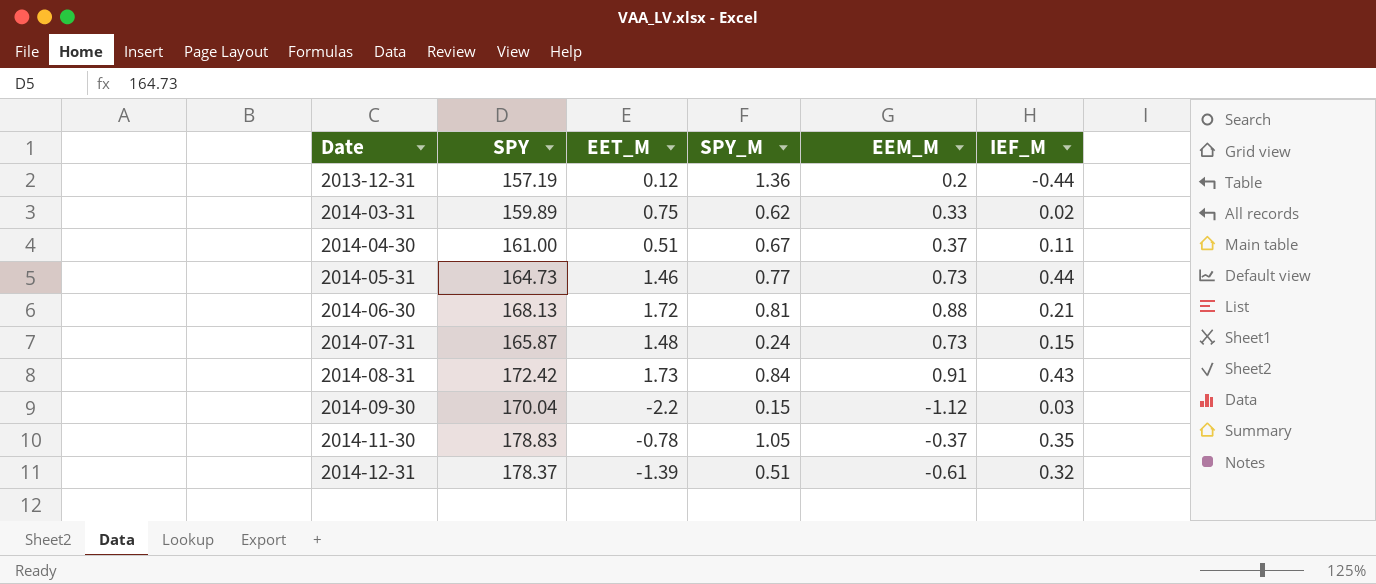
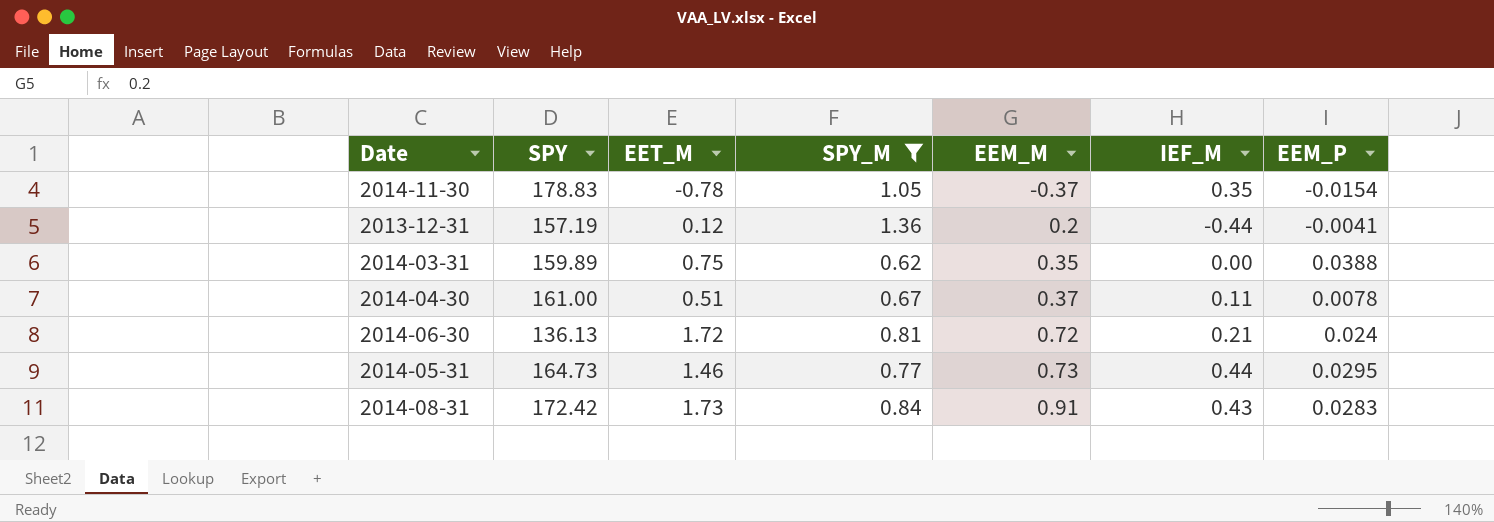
filter: none -> SPY_M >= 0.62
row order: Date ascending -> EEM_M ascending
column EEM_P | position: none -> 7
2014-03-31 | EEM_M: 0.33 -> 0.35
2014-03-31 | IEF_M: 0.02 -> 0.00
2014-06-30 | SPY: 168.13 -> 136.13
2014-06-30 | EEM_M: 0.88 -> 0.72

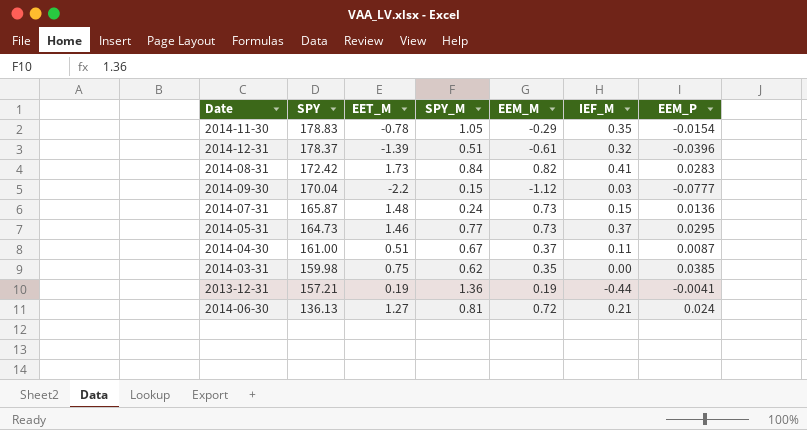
filter: SPY_M >= 0.62 -> none
row order: EEM_M ascending -> SPY descending
2014-11-30 | EEM_M: -0.37 -> -0.29
2014-08-31 | EEM_M: 0.91 -> 0.82
2014-08-31 | IEF_M: 0.43 -> 0.41
2014-05-31 | IEF_M: 0.44 -> 0.37
2014-04-30 | EEM_P: 0.0078 -> 0.0087
2014-03-31 | SPY: 159.89 -> 159.98
2014-03-31 | EEM_P: 0.0388 -> 0.0385
2013-12-31 | SPY: 157.19 -> 157.21
2013-12-31 | EET_M: 0.12 -> 0.19
2013-12-31 | EEM_M: 0.2 -> 0.19
2014-06-30 | EET_M: 1.72 -> 1.27

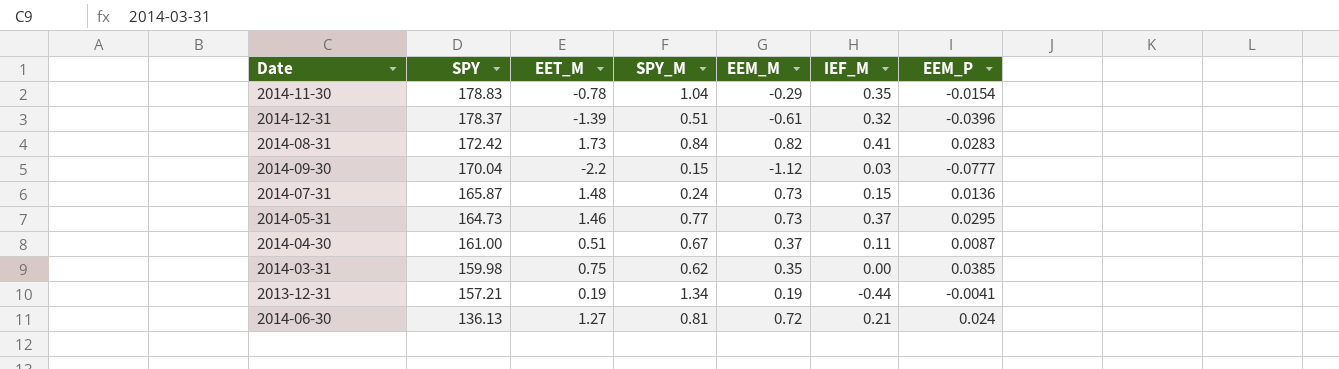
2014-11-30 | SPY_M: 1.05 -> 1.04
2013-12-31 | SPY_M: 1.36 -> 1.34

